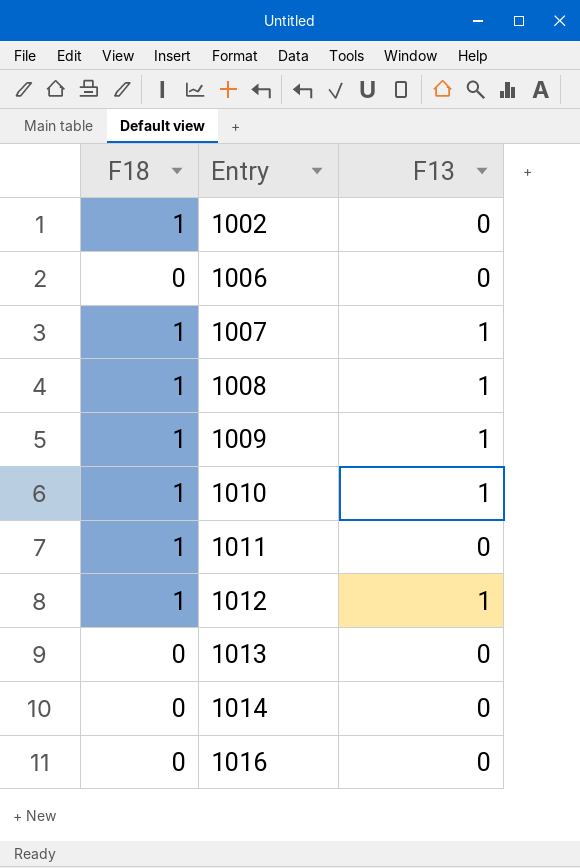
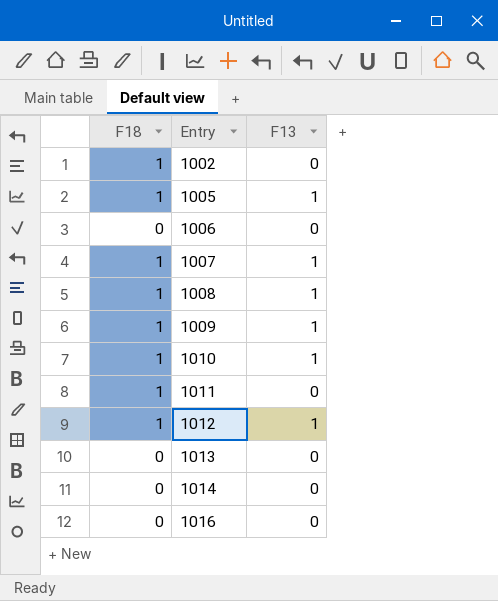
row 1005: none -> 1 | 1

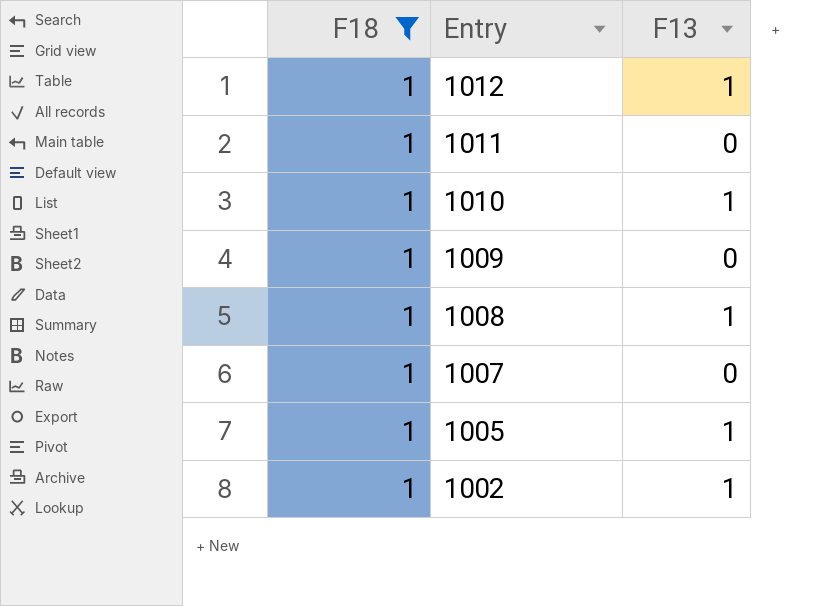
filter: none -> F18 = 1
row order: Entry ascending -> Entry descending
1009 | F13: 1 -> 0
1007 | F13: 1 -> 0
1002 | F13: 0 -> 1

